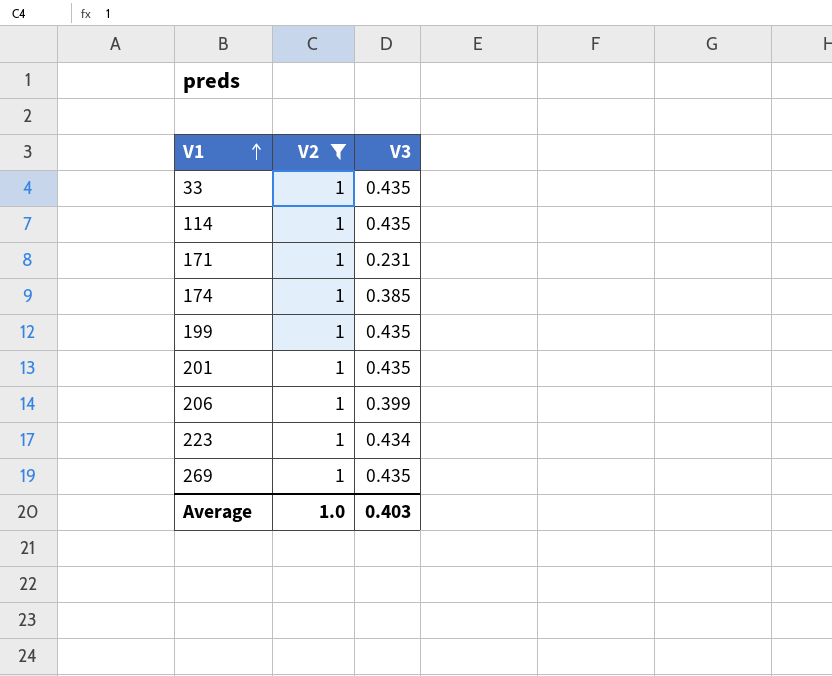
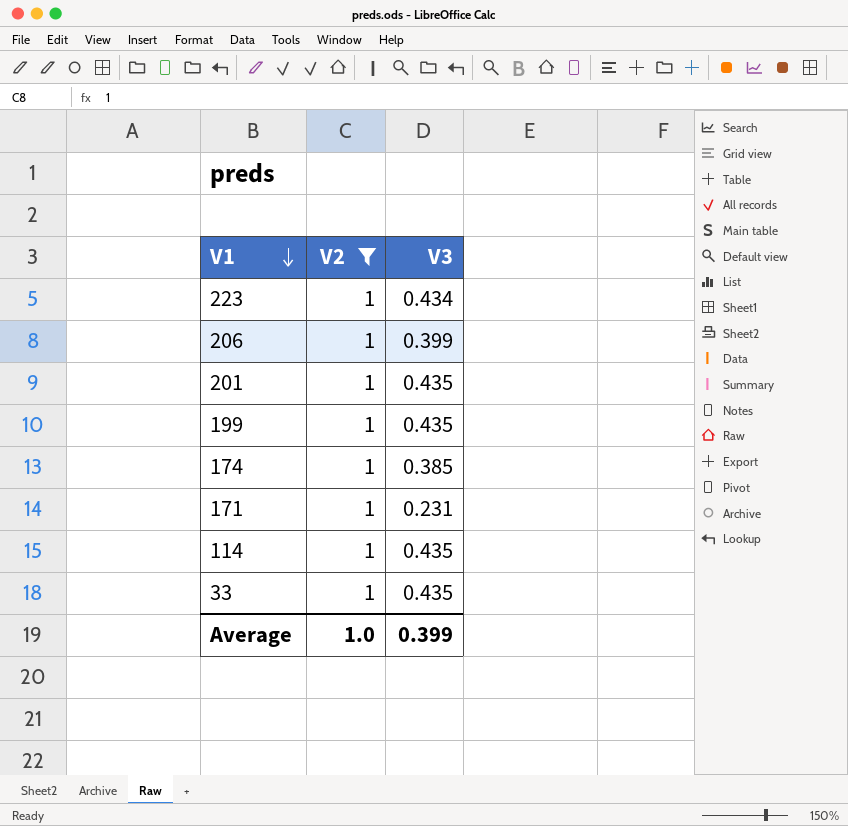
row order: V1 ascending -> V1 descending
row 269: 1 | 0.435 -> none
Average | V3: 0.403 -> 0.399

